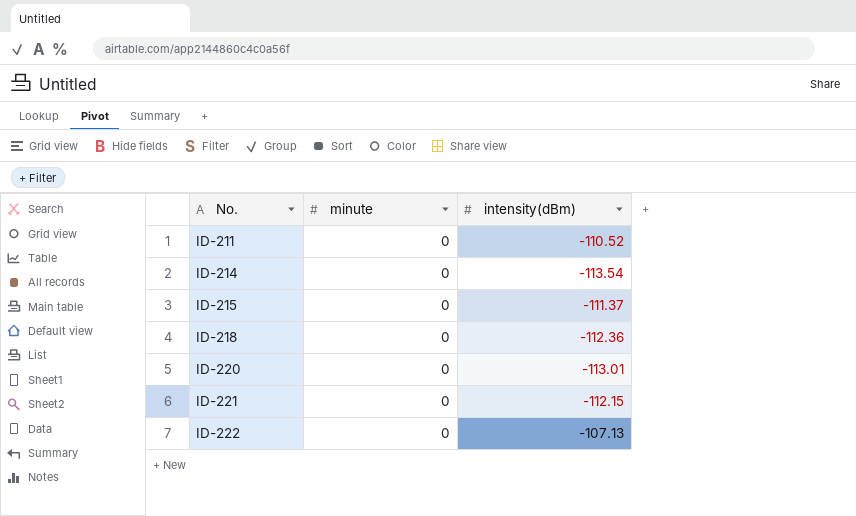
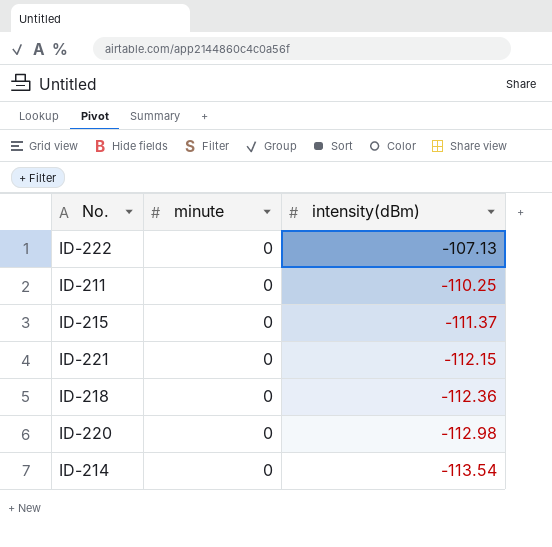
row order: No. ascending -> intensity(dBm) descending
ID-211 | intensity(dBm): -110.52 -> -110.25
ID-220 | intensity(dBm): -113.01 -> -112.98

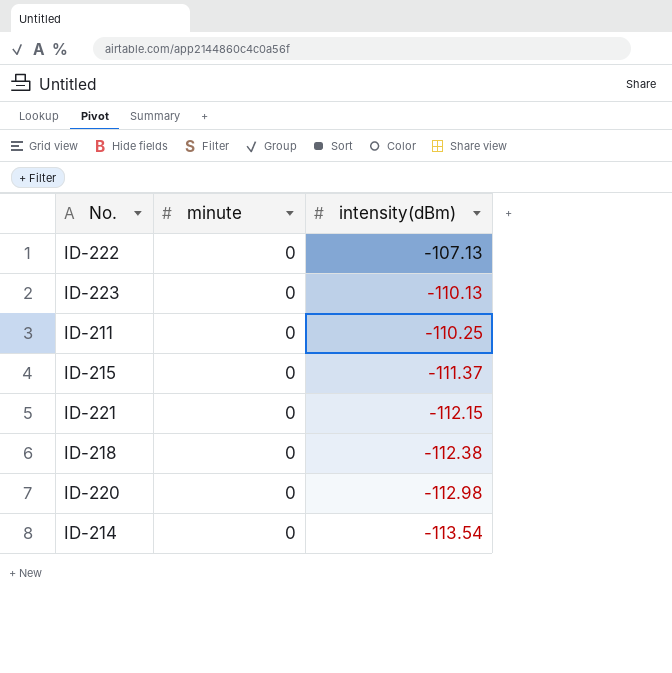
row ID-223: none -> 0 | -110.13
ID-218 | intensity(dBm): -112.36 -> -112.38

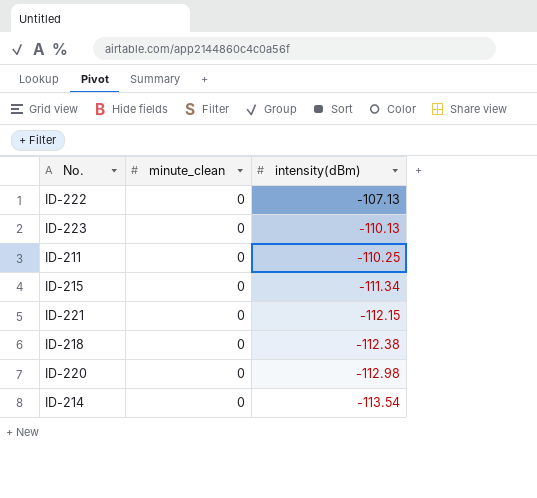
column name: minute -> minute_clean
ID-215 | intensity(dBm): -111.37 -> -111.34

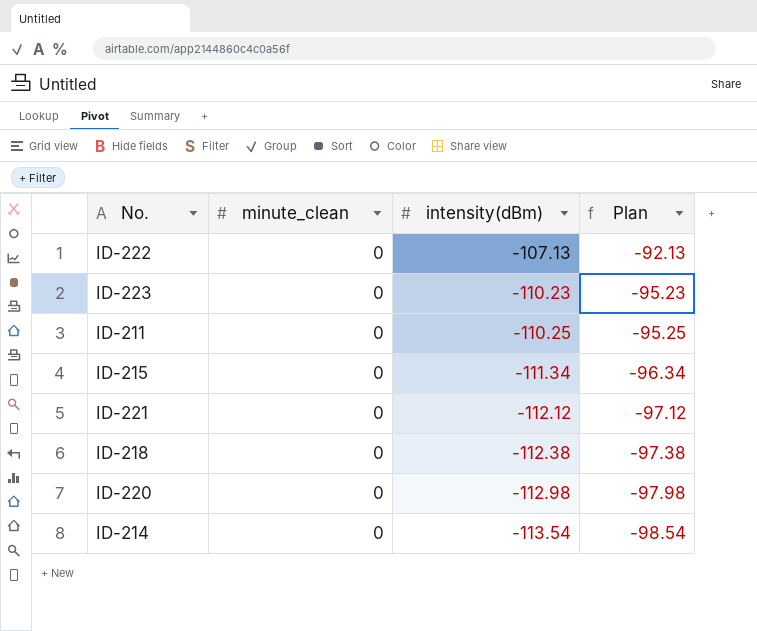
column Plan | formula: none -> [intensity(dBm)] + 15
ID-223 | intensity(dBm): -110.13 -> -110.23
ID-221 | intensity(dBm): -112.15 -> -112.12

